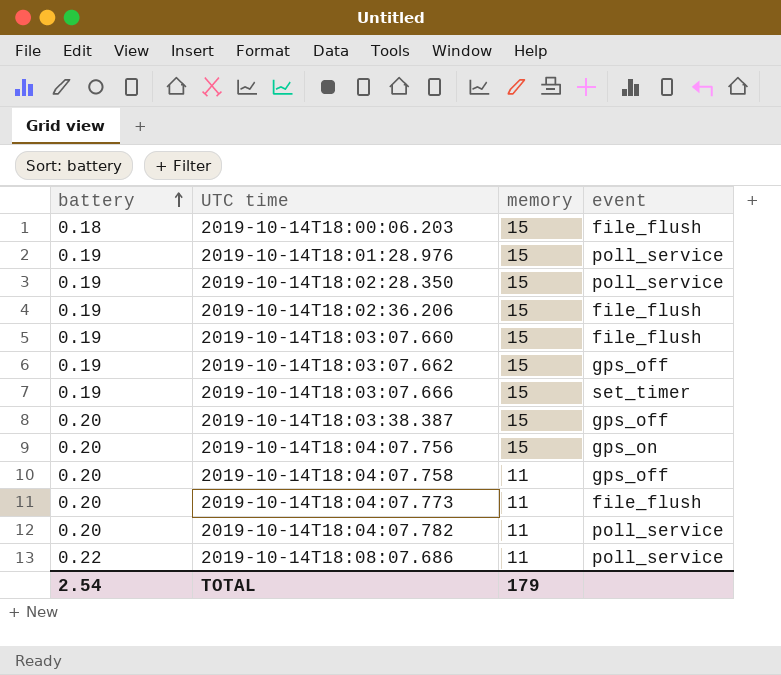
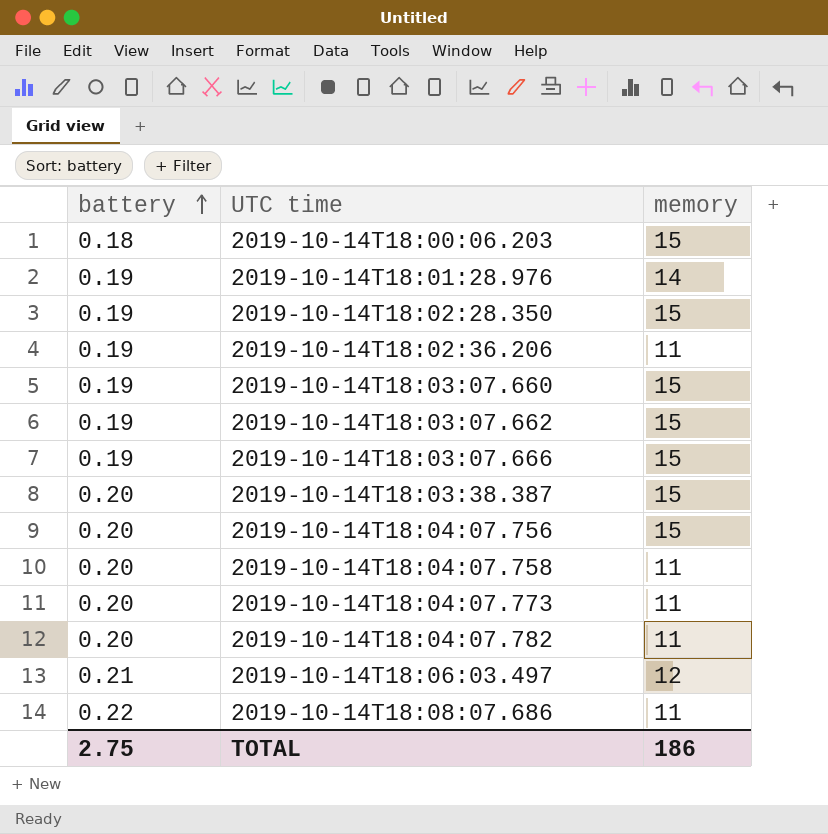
column event | position: 4 -> none
2019-10-14T18:01:28.976 | memory: 15 -> 14
2019-10-14T18:02:36.206 | memory: 15 -> 11
row 2019-10-14T18:06:03.497: none -> 0.21 | 12
TOTAL | battery: 2.54 -> 2.75
TOTAL | memory: 179 -> 186

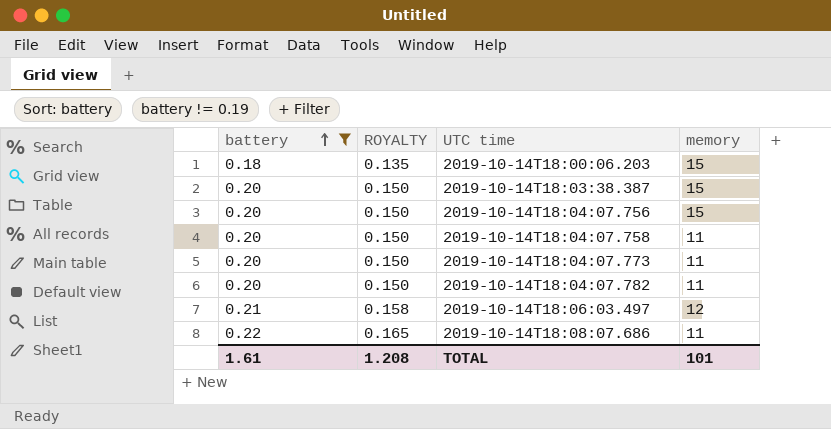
filter: none -> battery != 0.19
column ROYALTY | formula: none -> [battery] * 0.75
TOTAL | battery: 2.75 -> 1.61
TOTAL | memory: 186 -> 101

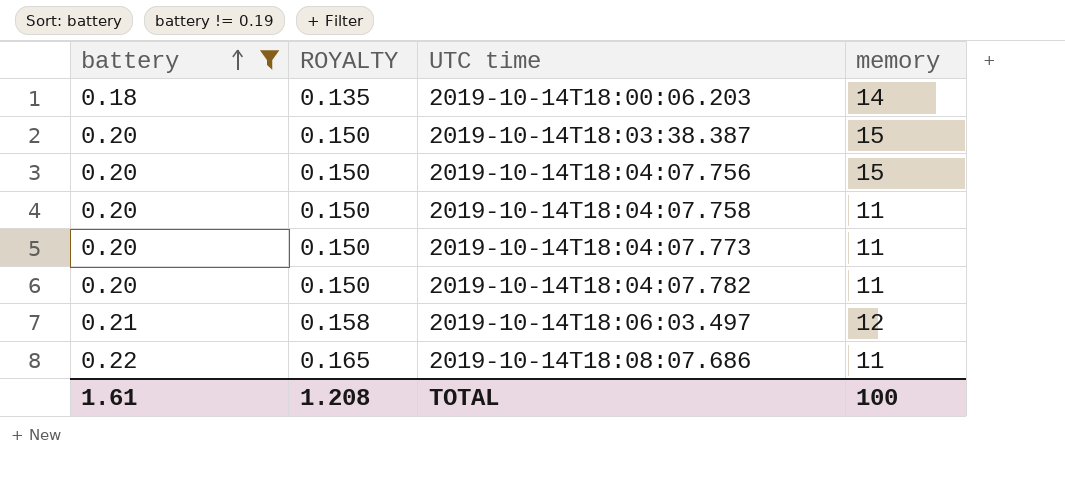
2019-10-14T18:00:06.203 | memory: 15 -> 14
TOTAL | memory: 101 -> 100

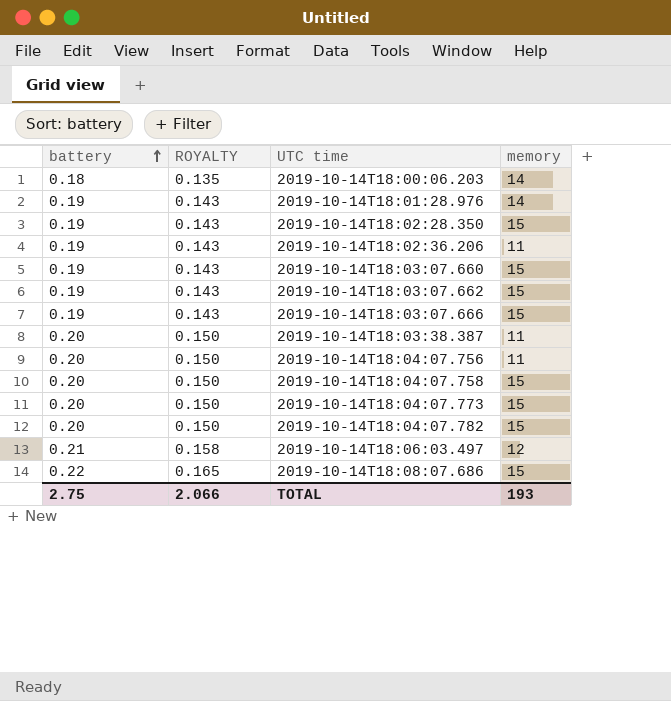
filter: battery != 0.19 -> none
2019-10-14T18:03:38.387 | memory: 15 -> 11
2019-10-14T18:04:07.756 | memory: 15 -> 11
2019-10-14T18:04:07.758 | memory: 11 -> 15
2019-10-14T18:04:07.773 | memory: 11 -> 15
2019-10-14T18:04:07.782 | memory: 11 -> 15
2019-10-14T18:08:07.686 | memory: 11 -> 15
TOTAL | battery: 1.61 -> 2.75
TOTAL | ROYALTY: 1.208 -> 2.066
TOTAL | memory: 100 -> 193

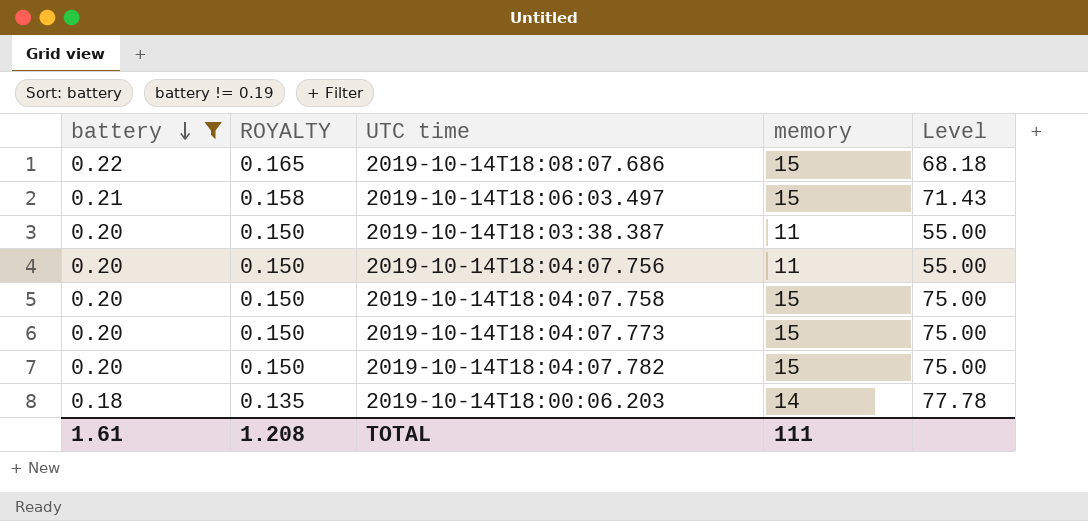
filter: none -> battery != 0.19
row order: battery ascending -> battery descending
column Level | formula: none -> [memory] / [battery]
2019-10-14T18:06:03.497 | memory: 12 -> 15
TOTAL | battery: 2.75 -> 1.61
TOTAL | ROYALTY: 2.066 -> 1.208
TOTAL | memory: 193 -> 111

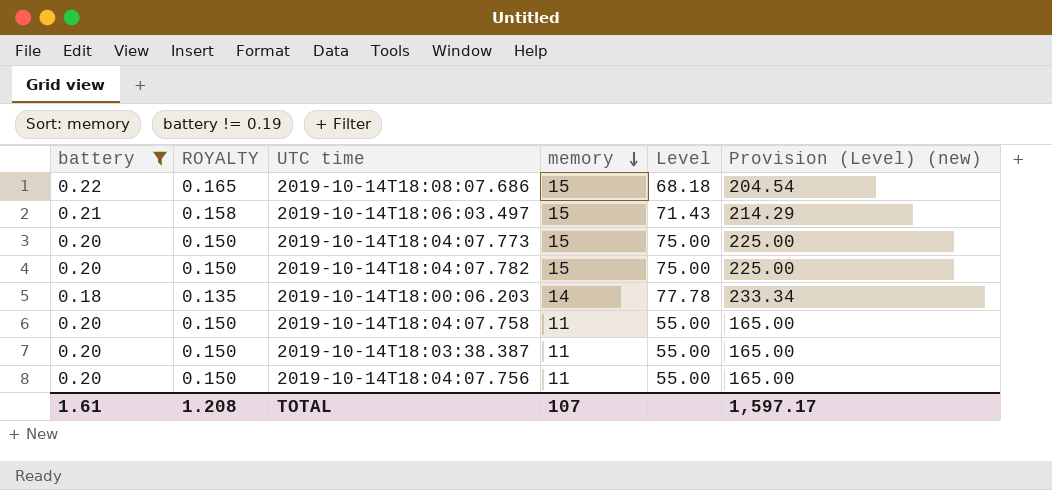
row order: battery descending -> memory descending
column Provision (Level) (new) | formula: none -> [Level] * 3
2019-10-14T18:04:07.758 | memory: 15 -> 11
2019-10-14T18:04:07.758 | Level: 75.00 -> 55.00
TOTAL | memory: 111 -> 107

